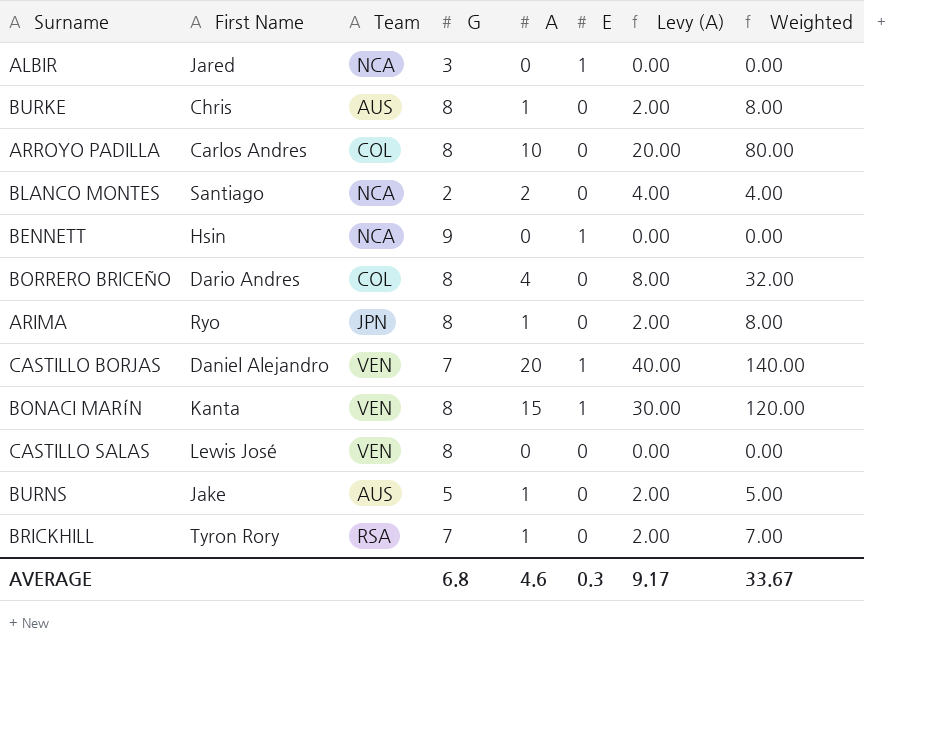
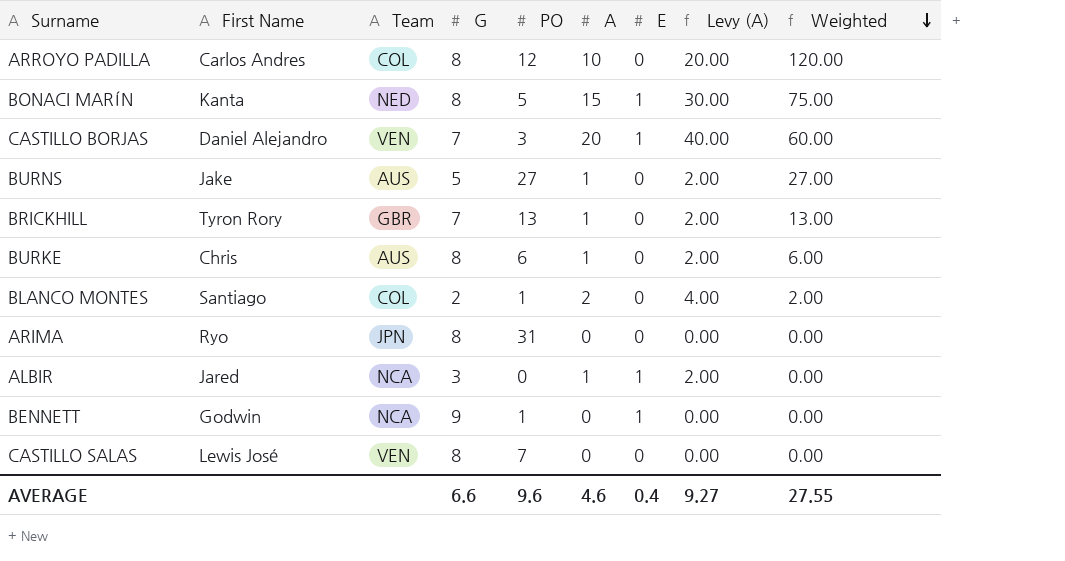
row order: none -> Weighted descending
column PO | position: none -> 5
column Weighted | formula: [G] * [A] -> [PO] * [A]
row BORRERO BRICEÑO: Dario Andres | COL | 8 | 4 | 0 | 8.00 | 32.00 -> none
BONACI MARÍN | Team: VEN -> NED
BRICKHILL | Team: RSA -> GBR
BLANCO MONTES | Team: NCA -> COL
ARIMA | A: 1 -> 0
ARIMA | Levy (A): 2.00 -> 0.00
ALBIR | A: 0 -> 1
ALBIR | Levy (A): 0.00 -> 2.00
BENNETT | First Name: Hsin -> Godwin
AVERAGE | G: 6.8 -> 6.6
AVERAGE | E: 0.3 -> 0.4
AVERAGE | Levy (A): 9.17 -> 9.27
AVERAGE | Weighted: 33.67 -> 27.55

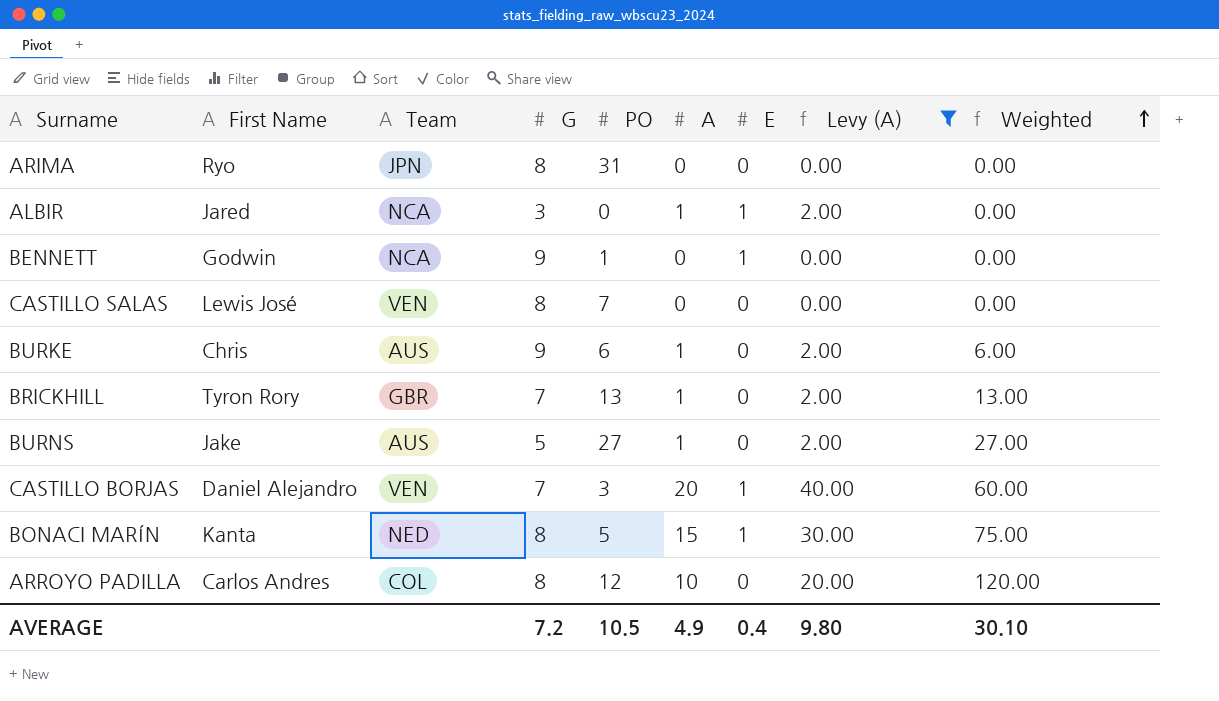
filter: none -> Levy (A) != 4.00
row order: Weighted descending -> Weighted ascending
BURKE | G: 8 -> 9
AVERAGE | G: 6.6 -> 7.2
AVERAGE | PO: 9.6 -> 10.5
AVERAGE | A: 4.6 -> 4.9
AVERAGE | Levy (A): 9.27 -> 9.80
AVERAGE | Weighted: 27.55 -> 30.10

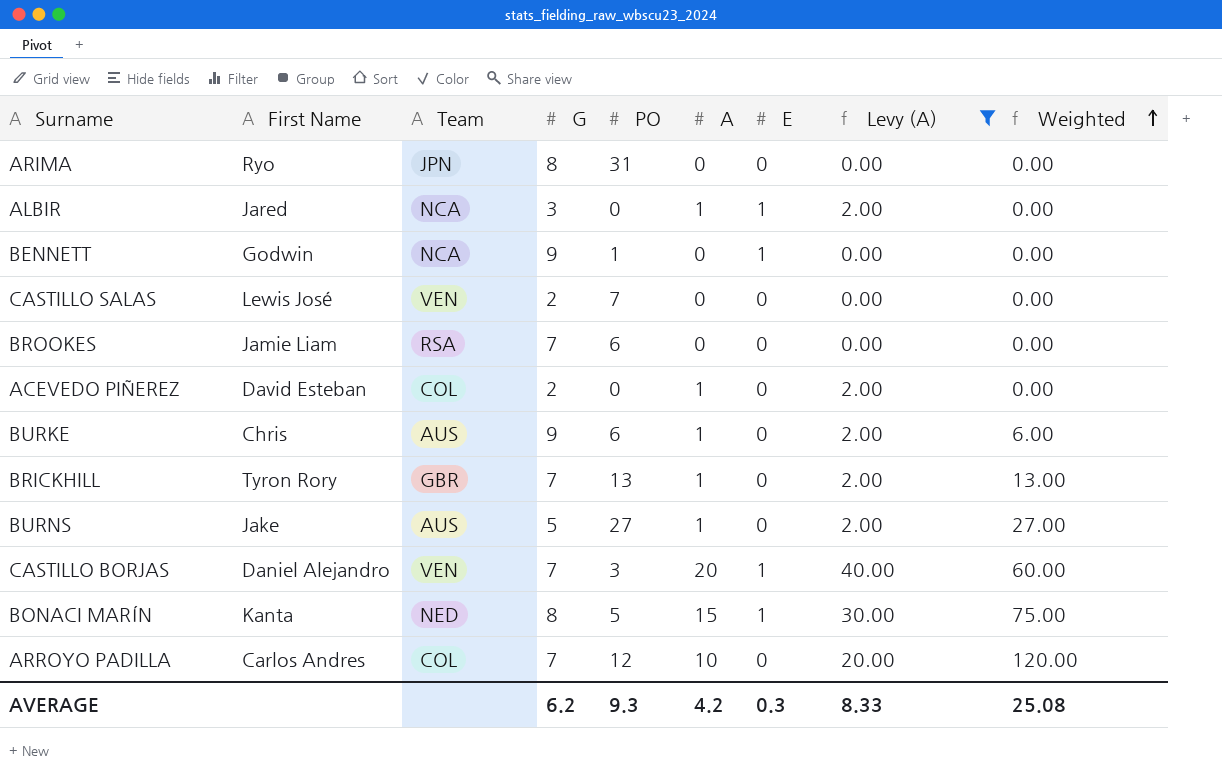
CASTILLO SALAS | G: 8 -> 2
row BROOKES: none -> Jamie Liam | RSA | 7 | 6 | 0 | 0 | 0.00 | 0.00
row ACEVEDO PIÑEREZ: none -> David Esteban | COL | 2 | 0 | 1 | 0 | 2.00 | 0.00
ARROYO PADILLA | G: 8 -> 7
AVERAGE | G: 7.2 -> 6.2
AVERAGE | PO: 10.5 -> 9.3
AVERAGE | A: 4.9 -> 4.2
AVERAGE | E: 0.4 -> 0.3
AVERAGE | Levy (A): 9.80 -> 8.33
AVERAGE | Weighted: 30.10 -> 25.08

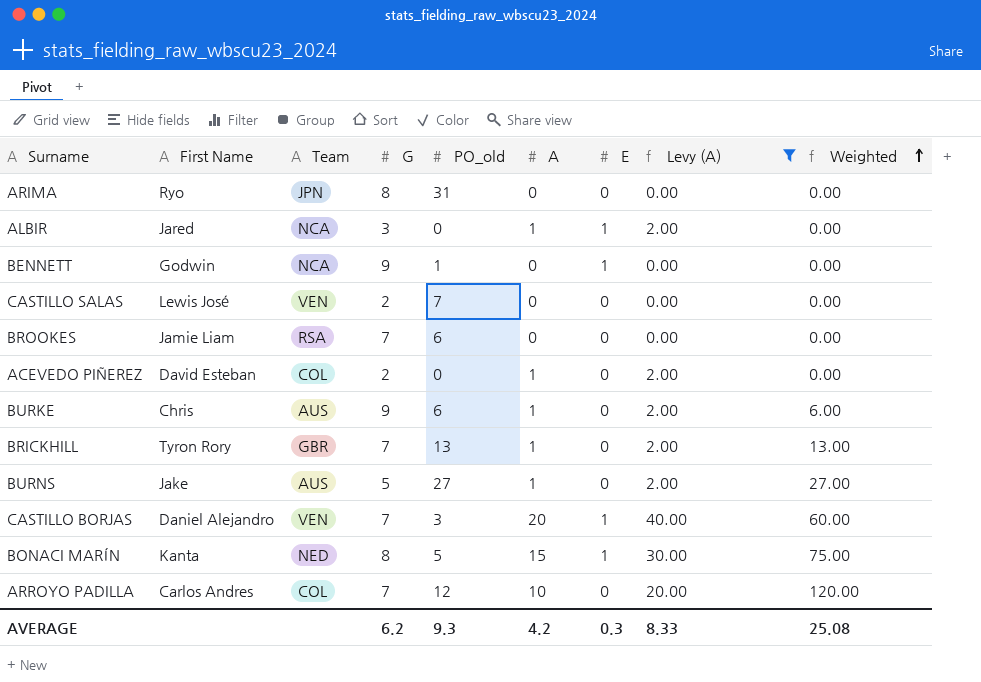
column name: PO -> PO_old

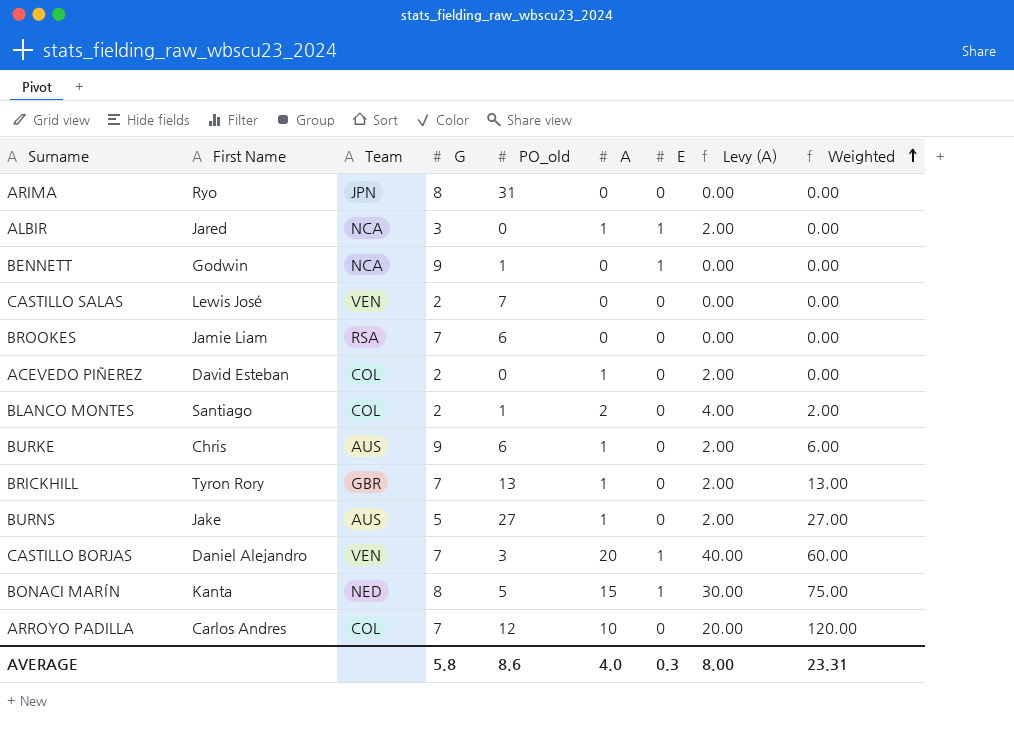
filter: Levy (A) != 4.00 -> none
AVERAGE | G: 6.2 -> 5.8
AVERAGE | PO_old: 9.3 -> 8.6
AVERAGE | A: 4.2 -> 4.0
AVERAGE | Levy (A): 8.33 -> 8.00
AVERAGE | Weighted: 25.08 -> 23.31

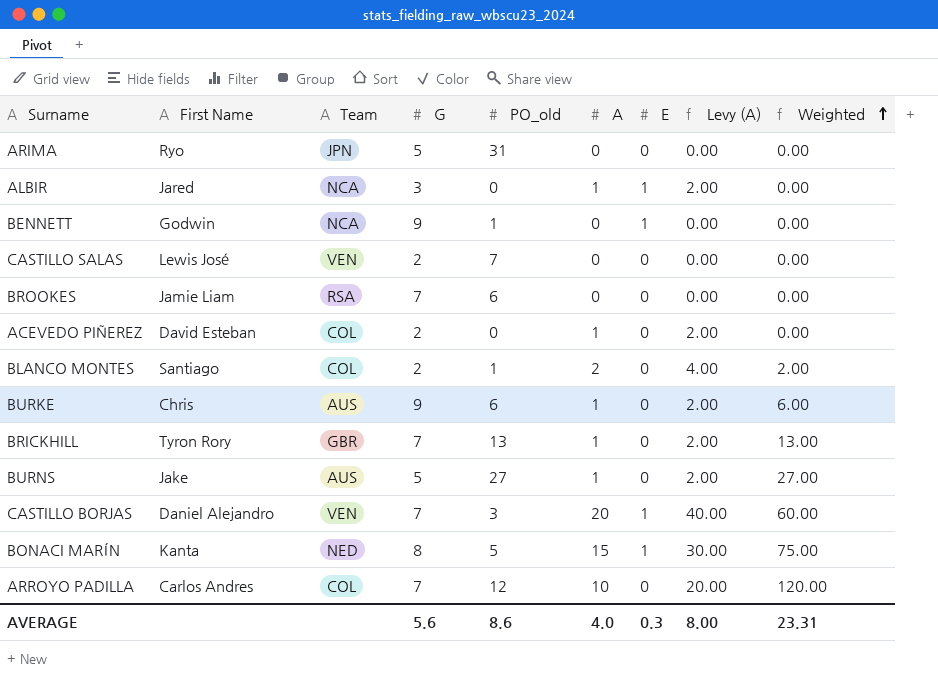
ARIMA | G: 8 -> 5
AVERAGE | G: 5.8 -> 5.6

